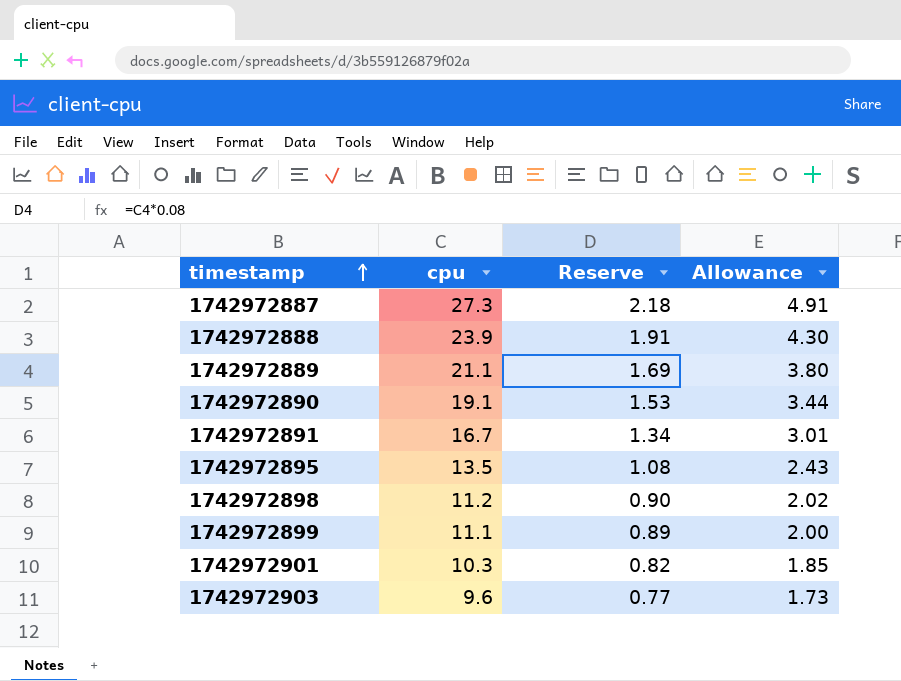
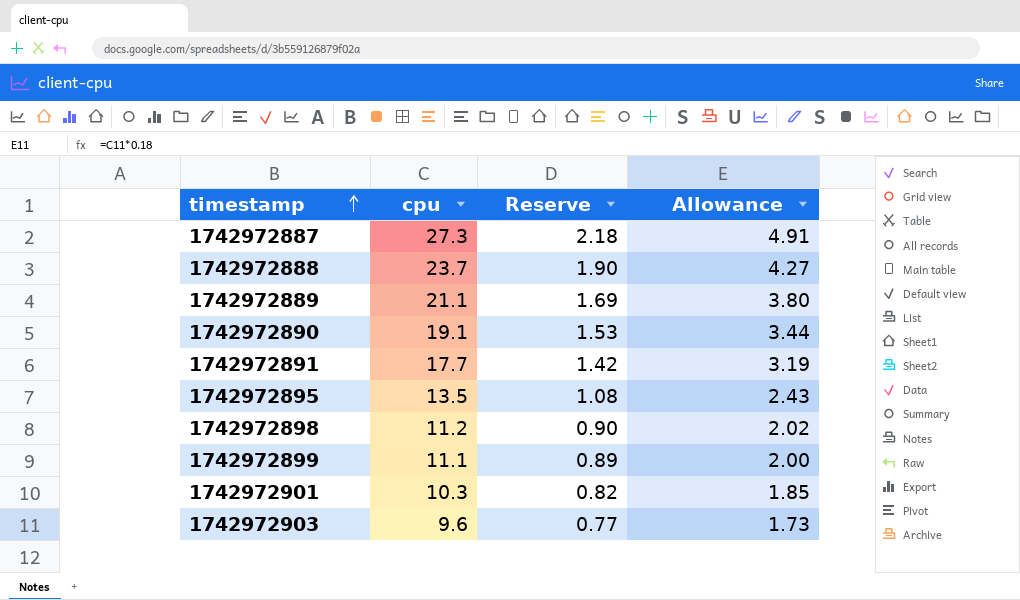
1742972888 | cpu: 23.9 -> 23.7
1742972888 | Reserve: 1.91 -> 1.90
1742972888 | Allowance: 4.30 -> 4.27
1742972891 | cpu: 16.7 -> 17.7
1742972891 | Reserve: 1.34 -> 1.42
1742972891 | Allowance: 3.01 -> 3.19

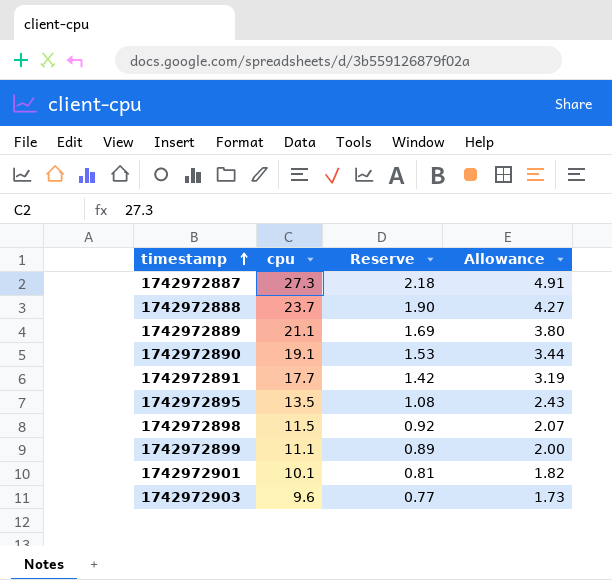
1742972898 | cpu: 11.2 -> 11.5
1742972898 | Reserve: 0.90 -> 0.92
1742972898 | Allowance: 2.02 -> 2.07
1742972901 | cpu: 10.3 -> 10.1
1742972901 | Reserve: 0.82 -> 0.81
1742972901 | Allowance: 1.85 -> 1.82

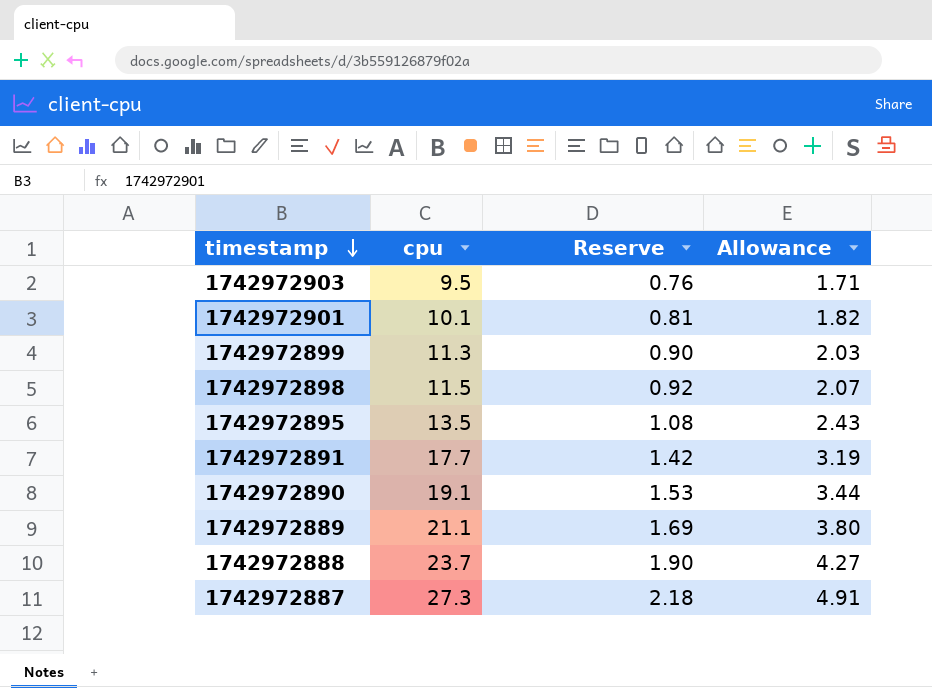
row order: timestamp ascending -> timestamp descending
1742972903 | cpu: 9.6 -> 9.5
1742972903 | Reserve: 0.77 -> 0.76
1742972903 | Allowance: 1.73 -> 1.71
1742972899 | cpu: 11.1 -> 11.3
1742972899 | Reserve: 0.89 -> 0.90
1742972899 | Allowance: 2.00 -> 2.03

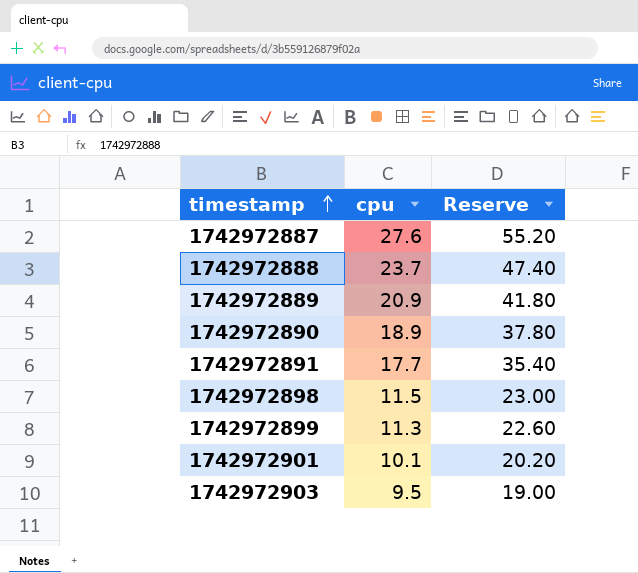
row order: timestamp descending -> timestamp ascending
column Allowance | formula: [cpu] * 0.18 -> none
column Reserve | formula: [cpu] * 0.08 -> [cpu] * 2
row 1742972895: 13.5 | 1.08 | 2.43 -> none
1742972887 | cpu: 27.3 -> 27.6
1742972889 | cpu: 21.1 -> 20.9
1742972890 | cpu: 19.1 -> 18.9

